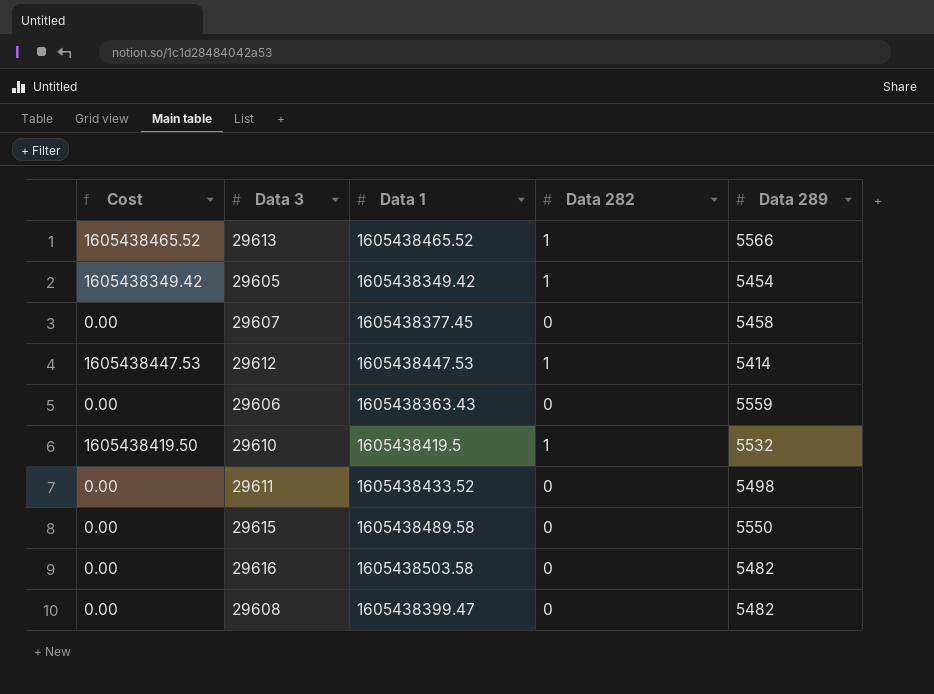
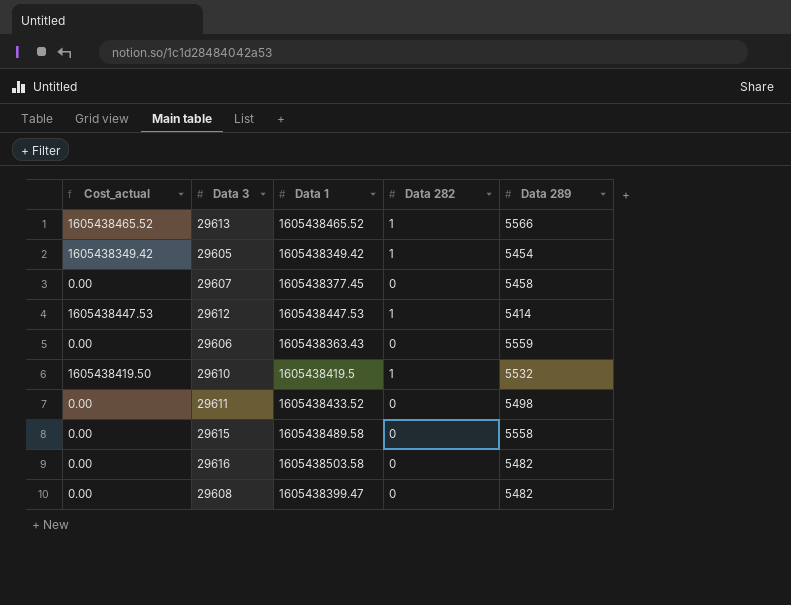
column name: Cost -> Cost_actual
29615 | Data 289: 5550 -> 5558

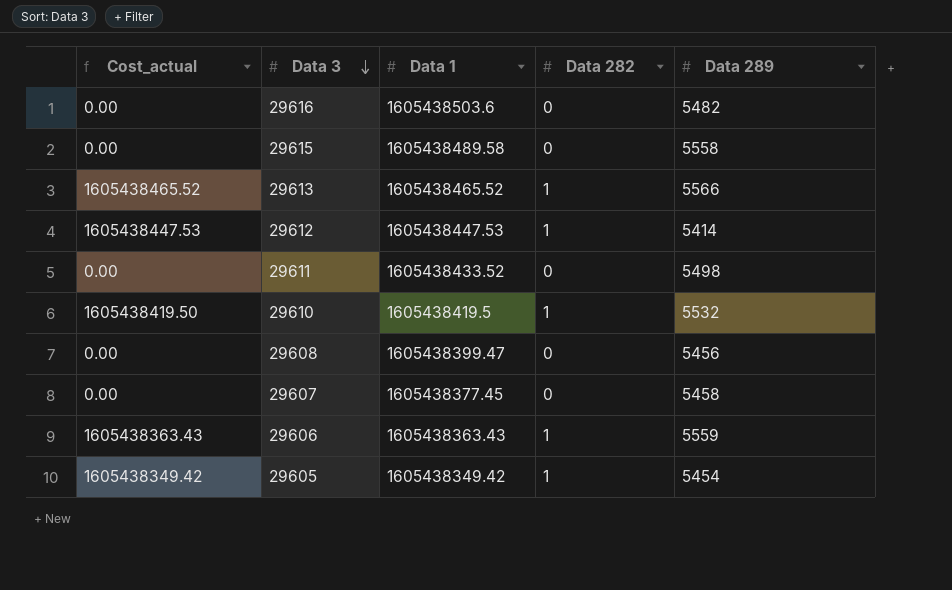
row order: none -> Data 3 descending
29616 | Data 1: 1605438503.58 -> 1605438503.6
29608 | Data 289: 5482 -> 5456
29606 | Cost_actual: 0.00 -> 1605438363.43
29606 | Data 282: 0 -> 1

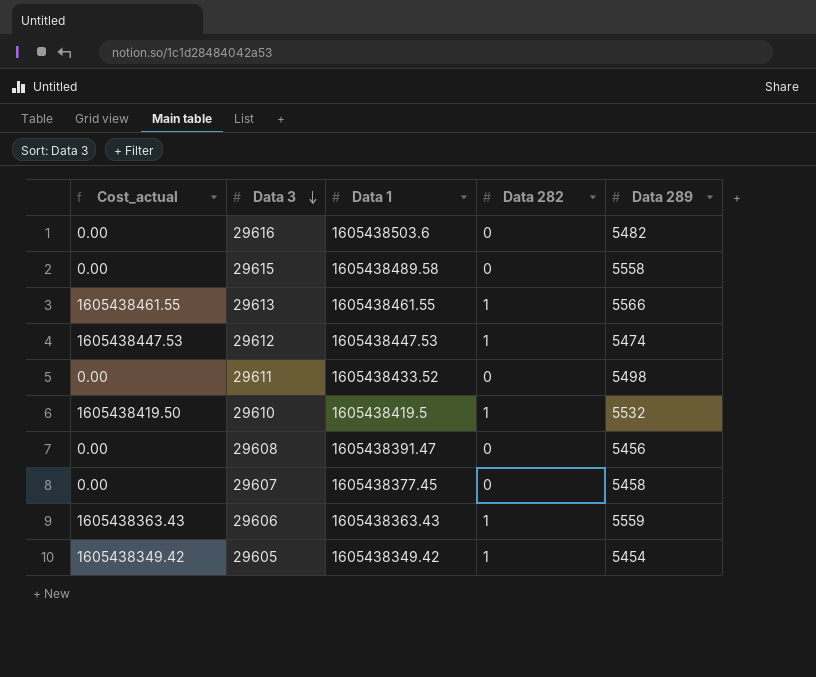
29613 | Cost_actual: 1605438465.52 -> 1605438461.55
29613 | Data 1: 1605438465.52 -> 1605438461.55
29612 | Data 289: 5414 -> 5474
29608 | Data 1: 1605438399.47 -> 1605438391.47

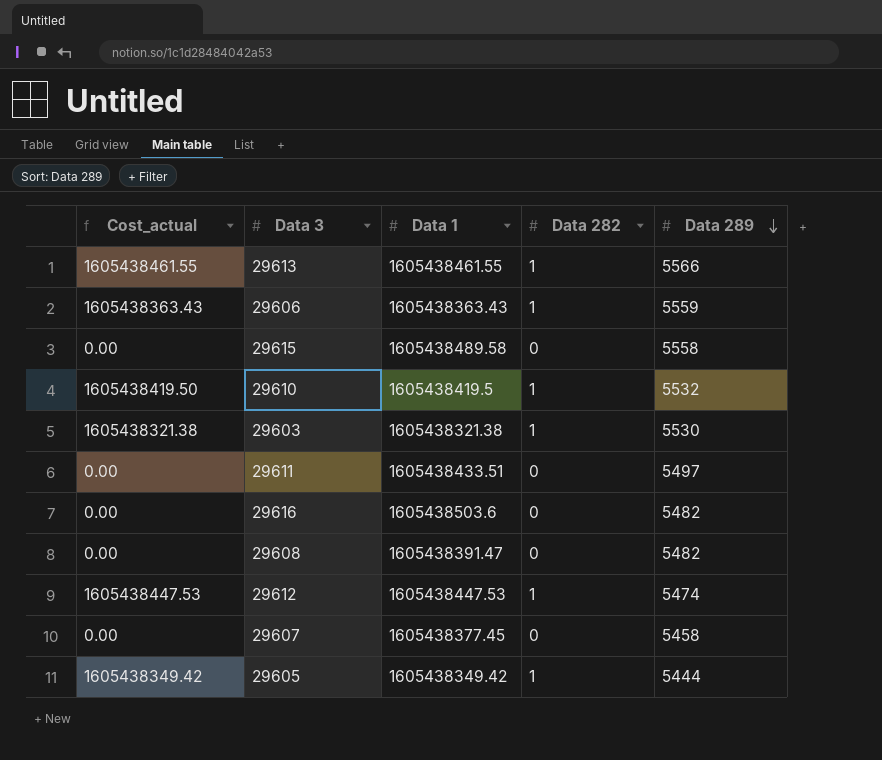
row order: Data 3 descending -> Data 289 descending
row 29603: none -> 1605438321.38 | 1605438321.38 | 1 | 5530
29611 | Data 1: 1605438433.52 -> 1605438433.51
29611 | Data 289: 5498 -> 5497
29608 | Data 289: 5456 -> 5482
29605 | Data 289: 5454 -> 5444

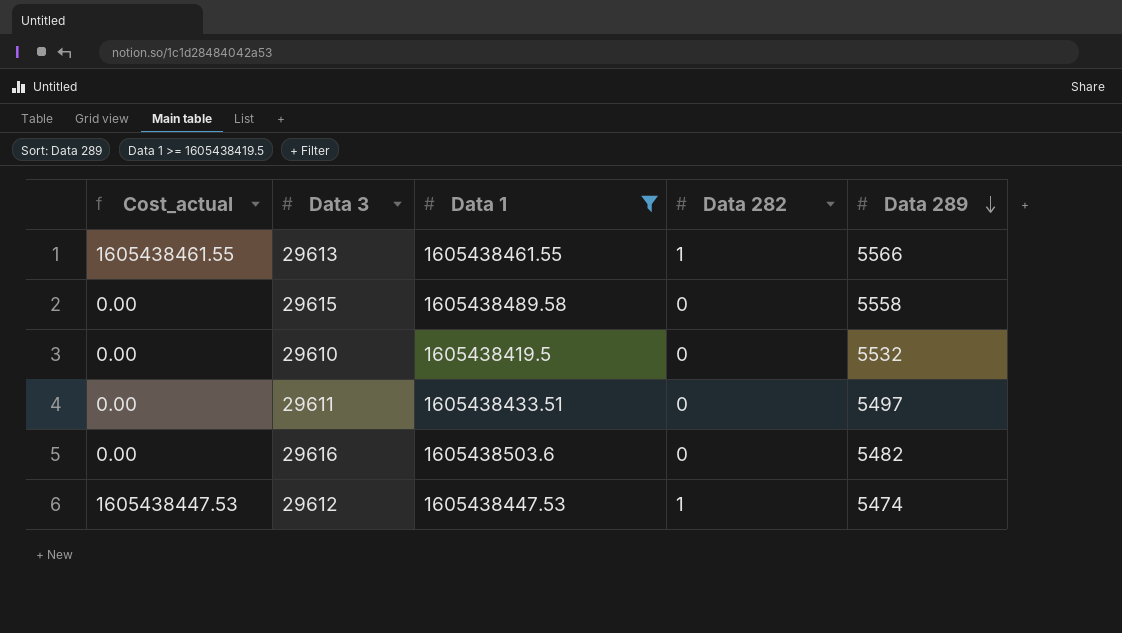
filter: none -> Data 1 >= 1605438419.5
29610 | Cost_actual: 1605438419.50 -> 0.00
29610 | Data 282: 1 -> 0

